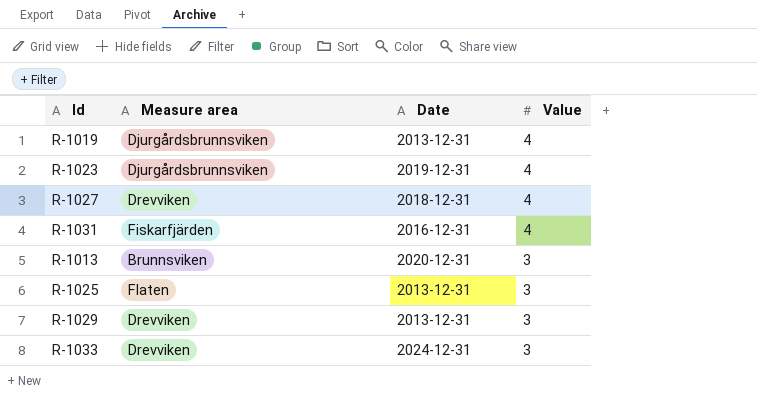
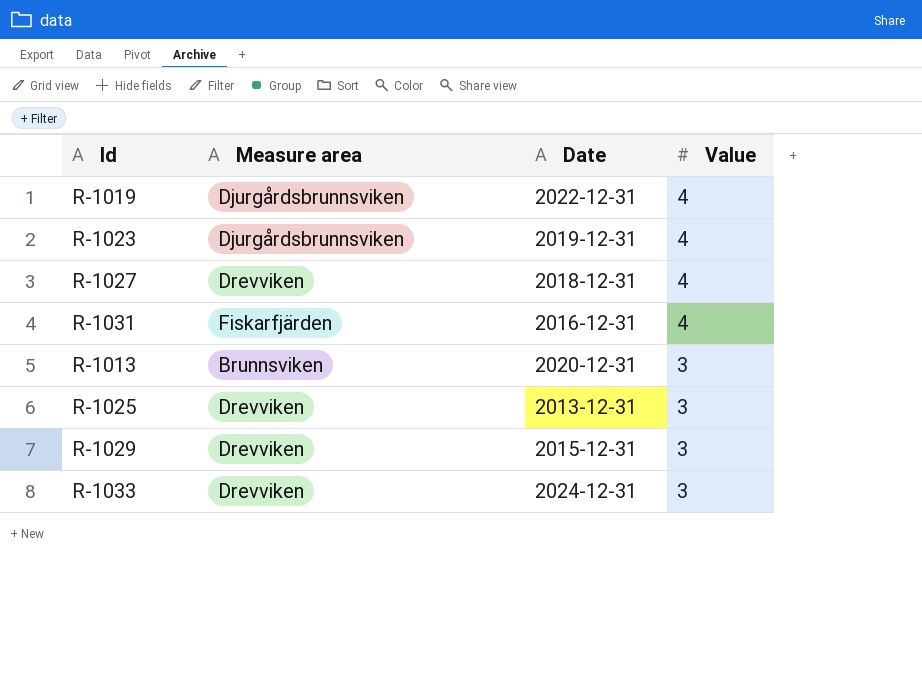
R-1019 | Date: 2013-12-31 -> 2022-12-31
R-1025 | Measure area: Flaten -> Drevviken
R-1029 | Date: 2013-12-31 -> 2015-12-31

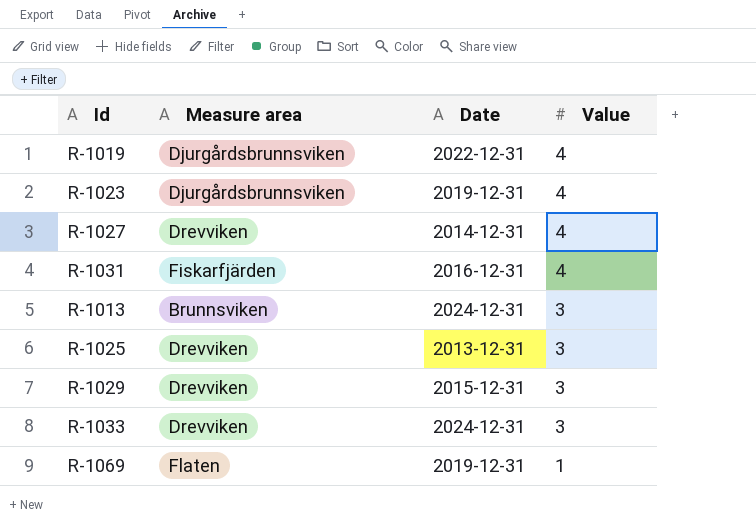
R-1027 | Date: 2018-12-31 -> 2014-12-31
R-1013 | Date: 2020-12-31 -> 2024-12-31
row R-1069: none -> Flaten | 2019-12-31 | 1

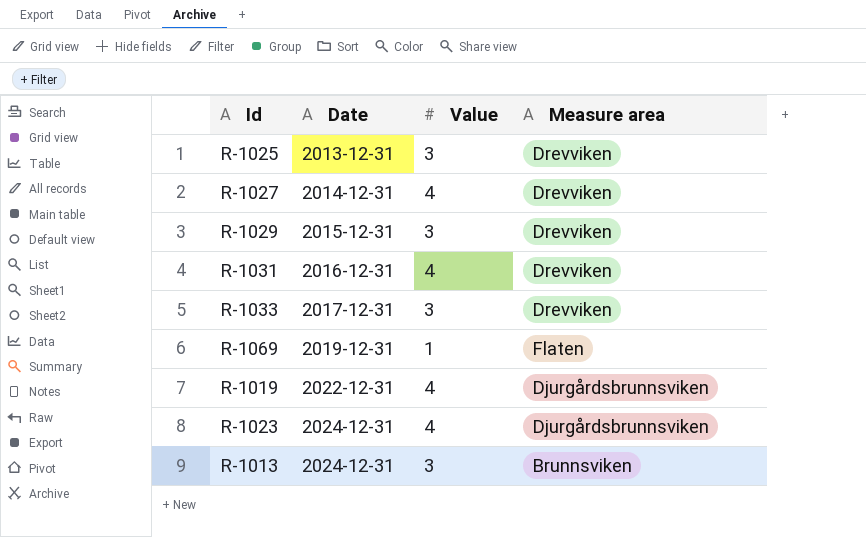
row order: Value descending -> Date ascending
column Measure area | position: 2 -> 4
R-1031 | Measure area: Fiskarfjärden -> Drevviken
R-1033 | Date: 2024-12-31 -> 2017-12-31
R-1023 | Date: 2019-12-31 -> 2024-12-31

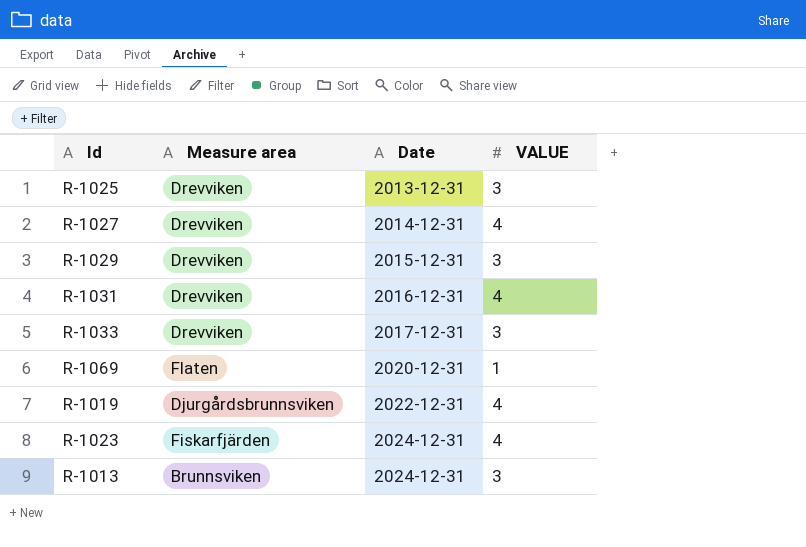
column Measure area | position: 4 -> 2
column name: Value -> VALUE
R-1069 | Date: 2019-12-31 -> 2020-12-31
R-1023 | Measure area: Djurgårdsbrunnsviken -> Fiskarfjärden

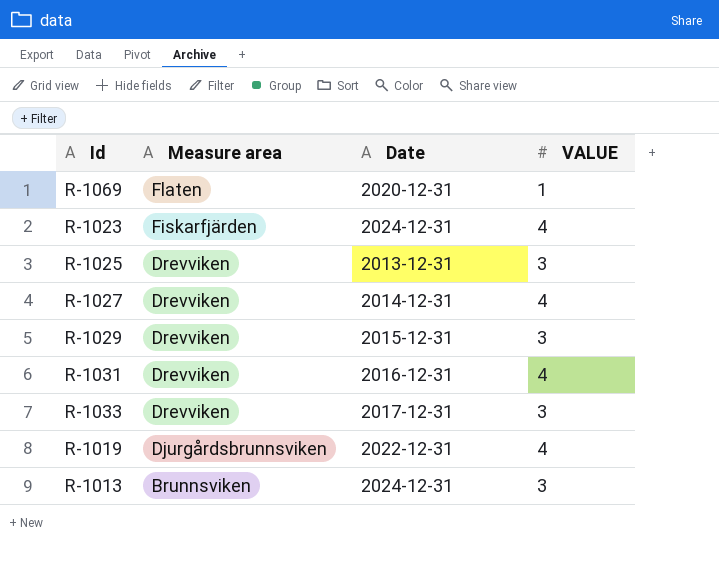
row order: Date ascending -> Measure area descending

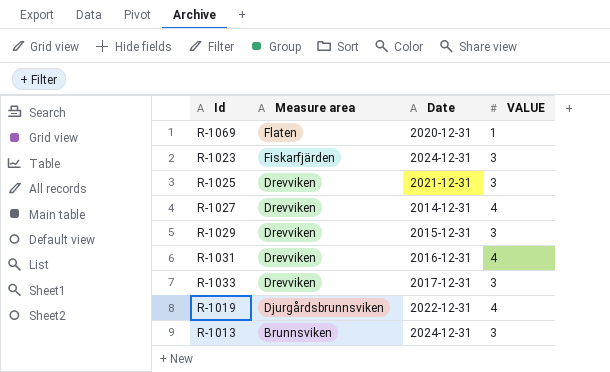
R-1023 | VALUE: 4 -> 3
R-1025 | Date: 2013-12-31 -> 2021-12-31

